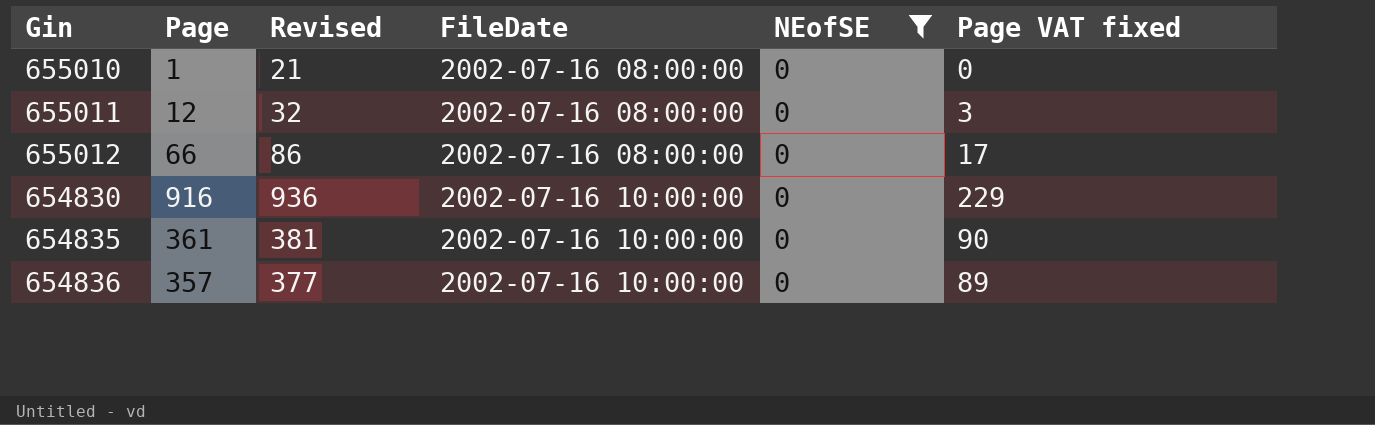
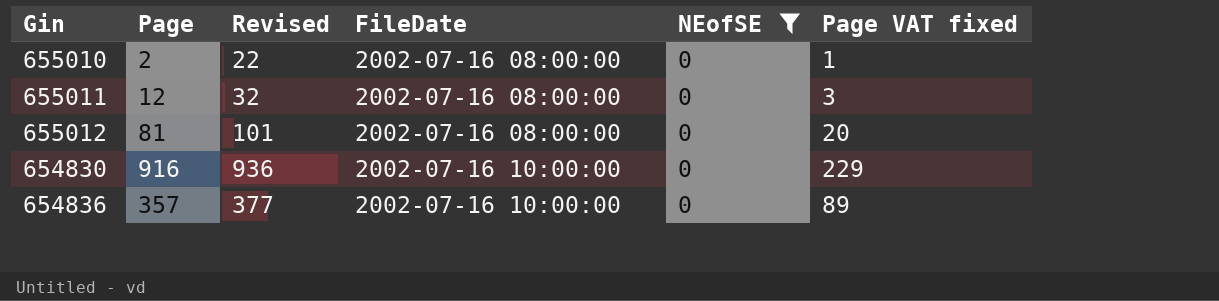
row 654835: 361 | 381 | 2002-07-16 10:00:00 | 0 | 90 -> none
655010 | Page: 1 -> 2
655010 | Revised: 21 -> 22
655010 | Page VAT fixed: 0 -> 1
655012 | Page: 66 -> 81
655012 | Revised: 86 -> 101
655012 | Page VAT fixed: 17 -> 20

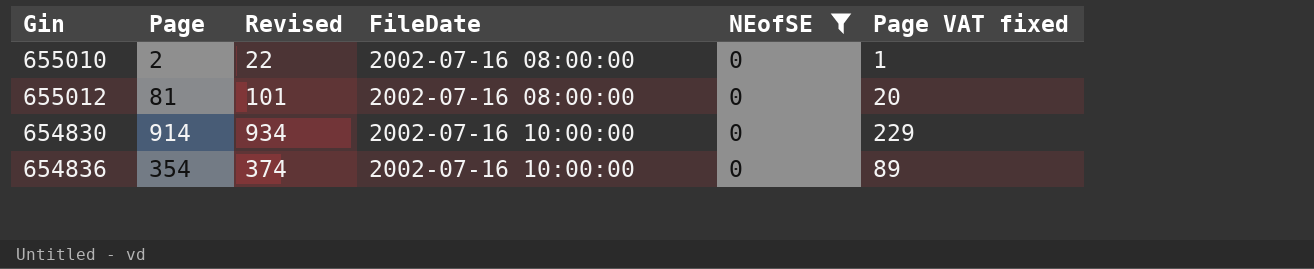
row 655011: 12 | 32 | 2002-07-16 08:00:00 | 0 | 3 -> none
654830 | Page: 916 -> 914
654830 | Revised: 936 -> 934
654836 | Page: 357 -> 354
654836 | Revised: 377 -> 374

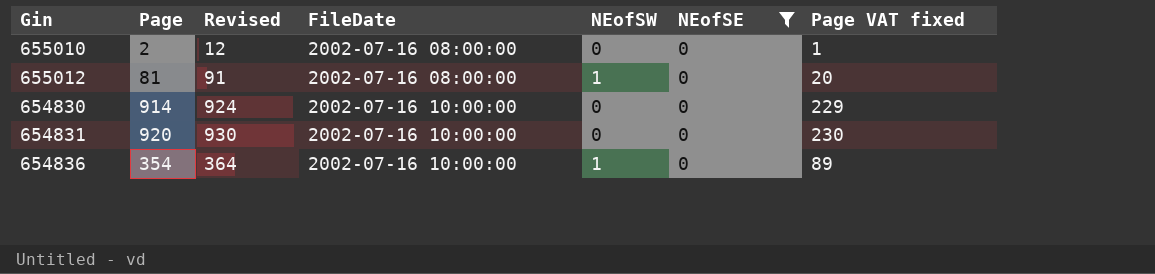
column Revised | formula: [Page] + 20 -> [Page] + 10
column NEofSW | position: none -> 5
row 654831: none -> 920 | 930 | 2002-07-16 10:00:00 | 0 | 0 | 230

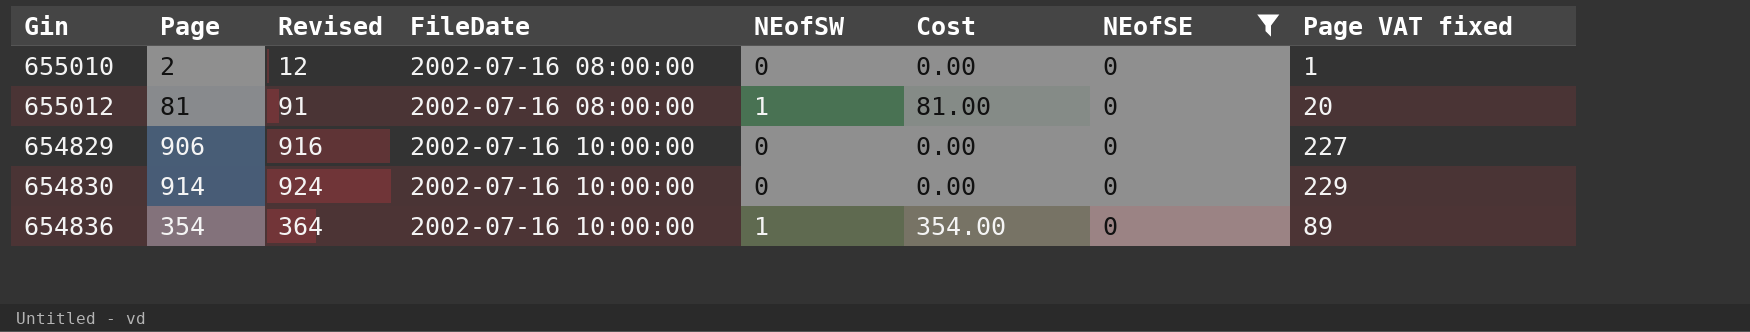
column Cost | formula: none -> [Page] * [NEofSW]
row 654831: 920 | 930 | 2002-07-16 10:00:00 | 0 | 0 | 230 -> none
row 654829: none -> 906 | 916 | 2002-07-16 10:00:00 | 0 | 0.00 | 0 | 227

